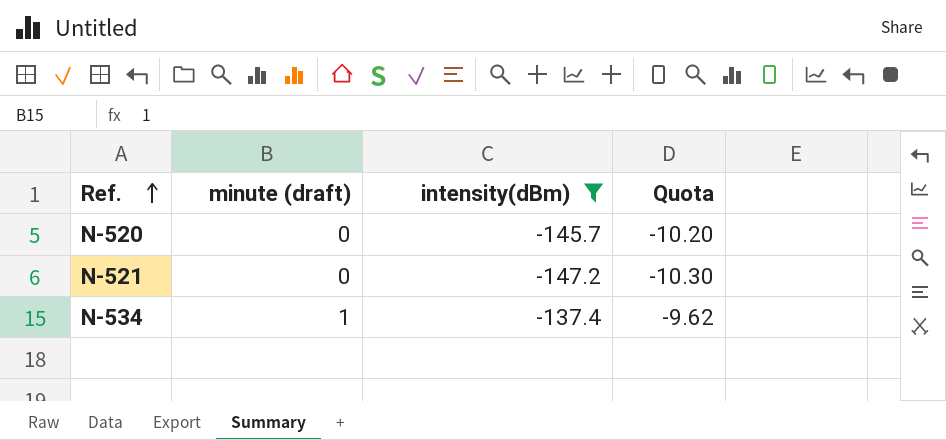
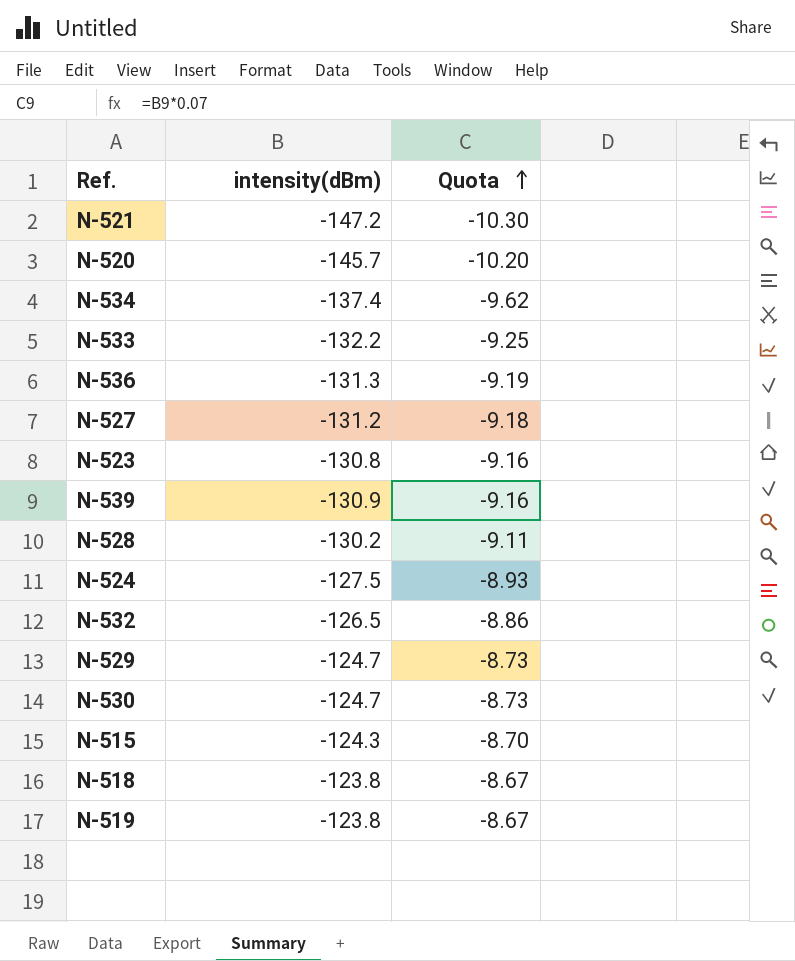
filter: intensity(dBm) <= -137.4 -> none
row order: Ref. ascending -> Quota ascending
column minute (draft) | position: 2 -> none

